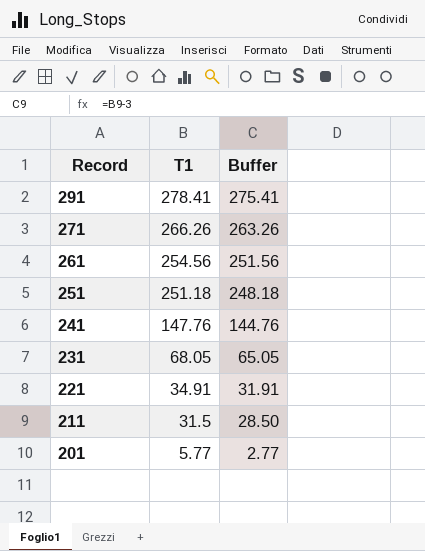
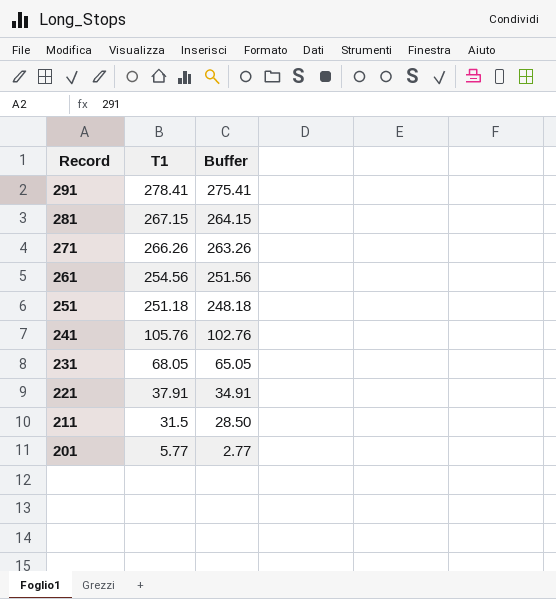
row 281: none -> 267.15 | 264.15
241 | T1: 147.76 -> 105.76
241 | Buffer: 144.76 -> 102.76
221 | T1: 34.91 -> 37.91
221 | Buffer: 31.91 -> 34.91

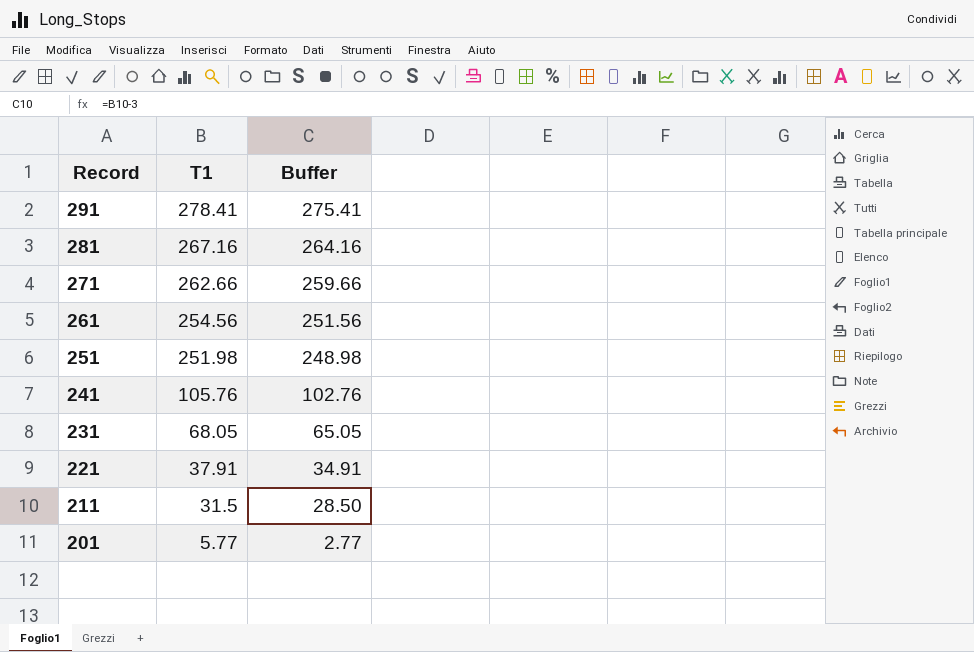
281 | T1: 267.15 -> 267.16
281 | Buffer: 264.15 -> 264.16
271 | T1: 266.26 -> 262.66
271 | Buffer: 263.26 -> 259.66
251 | T1: 251.18 -> 251.98
251 | Buffer: 248.18 -> 248.98

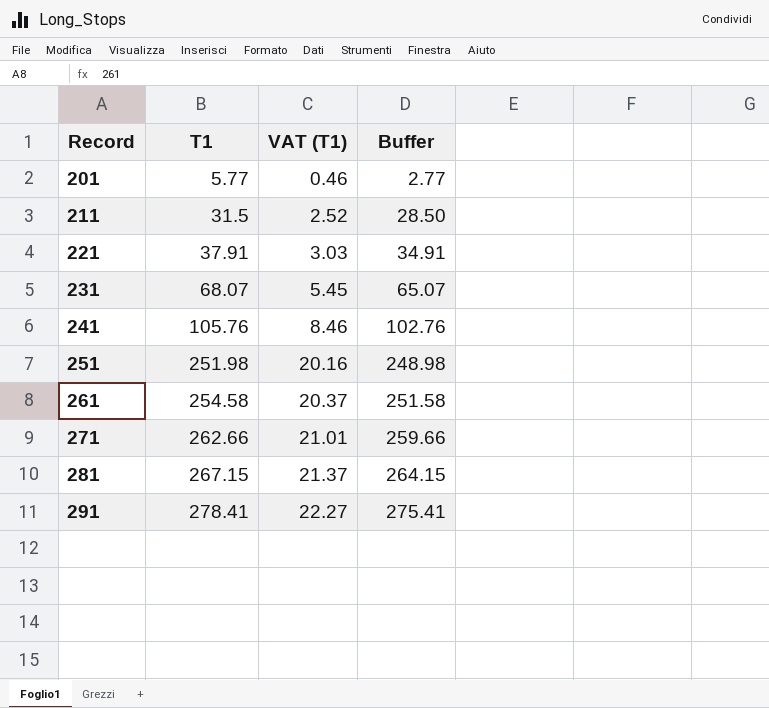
row order: Record descending -> Record ascending
column VAT (T1) | formula: none -> [T1] * 0.08
231 | T1: 68.05 -> 68.07
231 | Buffer: 65.05 -> 65.07
261 | T1: 254.56 -> 254.58
261 | Buffer: 251.56 -> 251.58
281 | T1: 267.16 -> 267.15
281 | Buffer: 264.16 -> 264.15

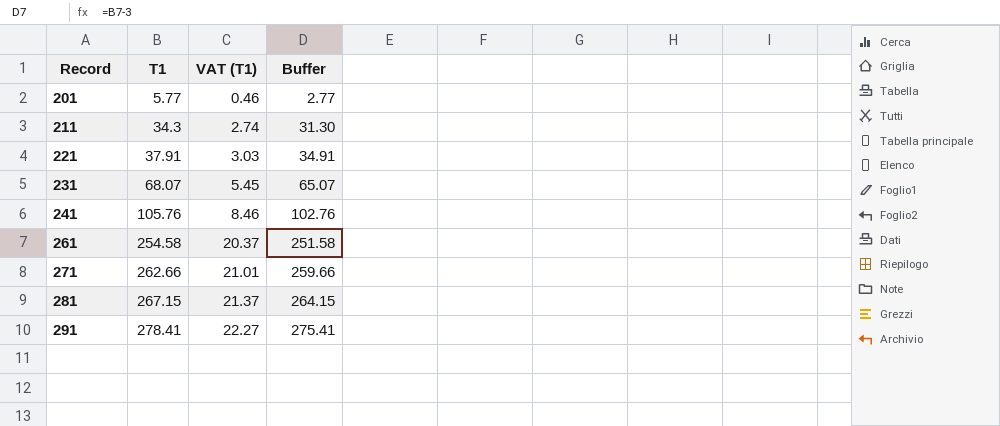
row 251: 251.98 | 20.16 | 248.98 -> none
211 | T1: 31.5 -> 34.3
211 | VAT (T1): 2.52 -> 2.74
211 | Buffer: 28.50 -> 31.30

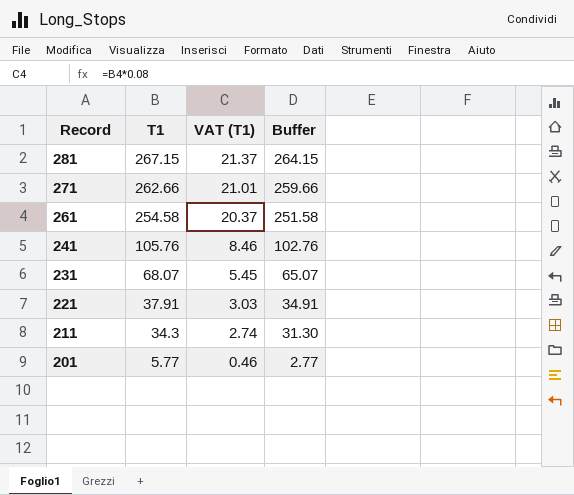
row order: Record ascending -> Record descending
row 291: 278.41 | 22.27 | 275.41 -> none

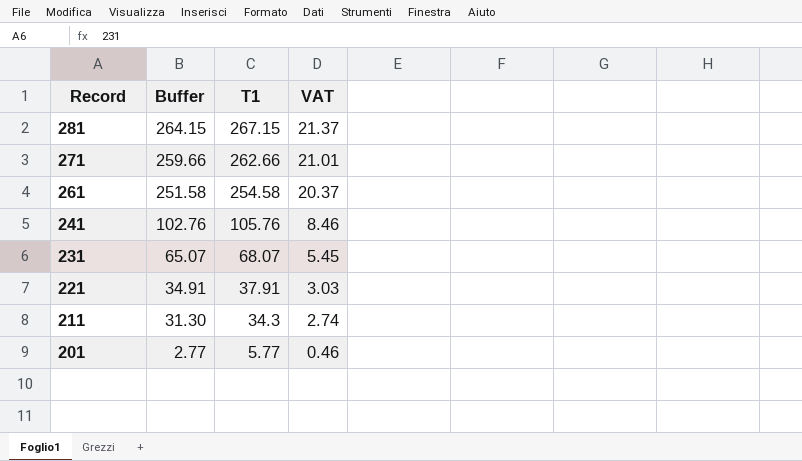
column Buffer | position: 4 -> 2
column name: VAT (T1) -> VAT

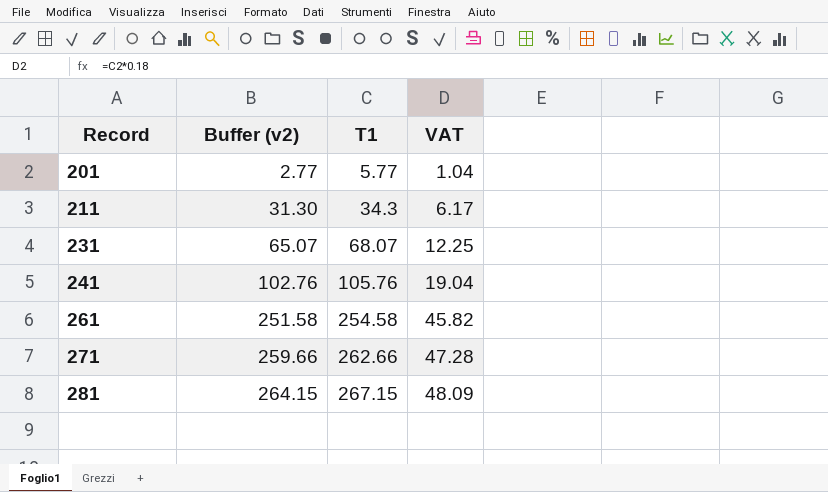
row order: Record descending -> Record ascending
column name: Buffer -> Buffer (v2)
column VAT | formula: [T1] * 0.08 -> [T1] * 0.18
row 221: 34.91 | 37.91 | 3.03 -> none

